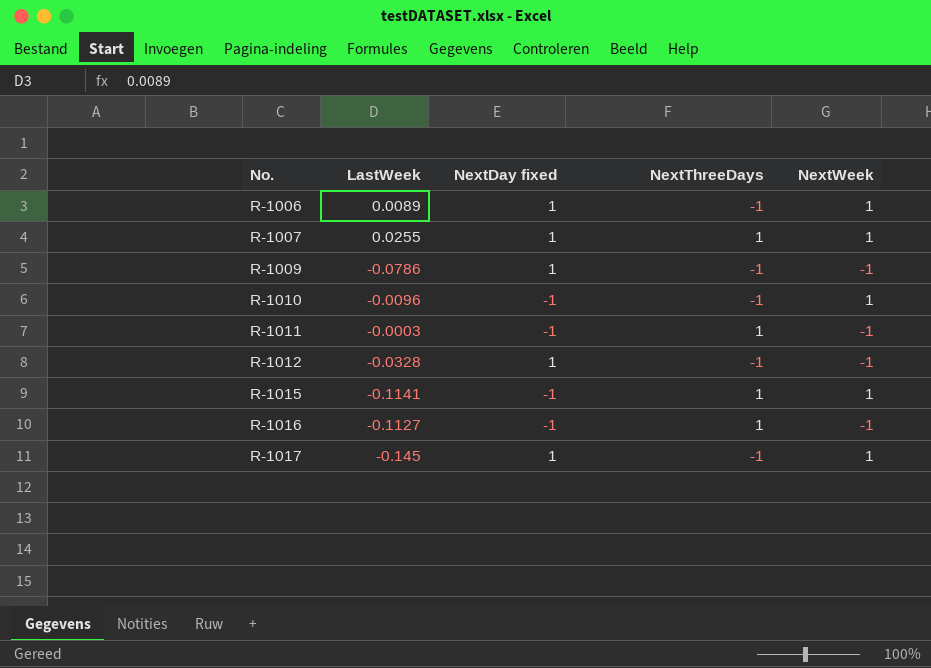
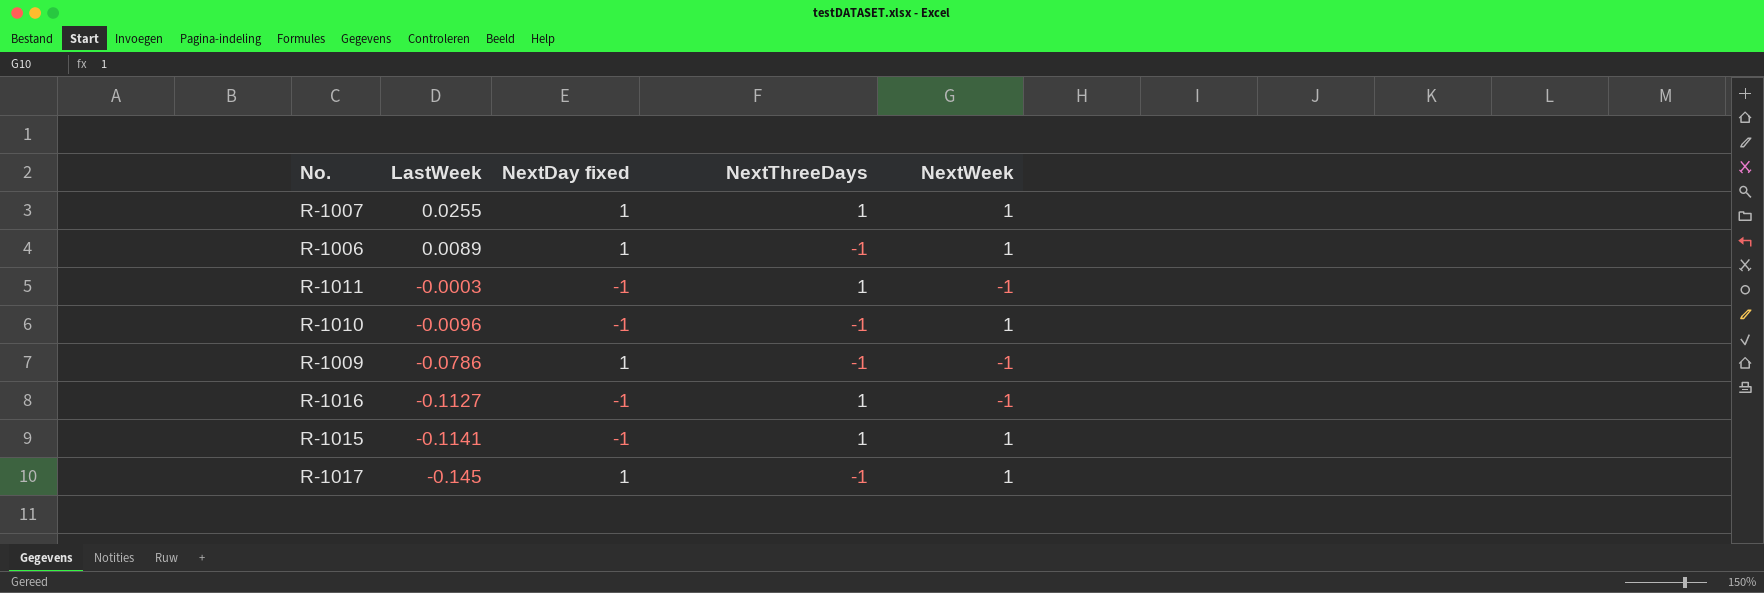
row order: No. ascending -> LastWeek descending
row R-1012: -0.0328 | 1 | -1 | -1 -> none

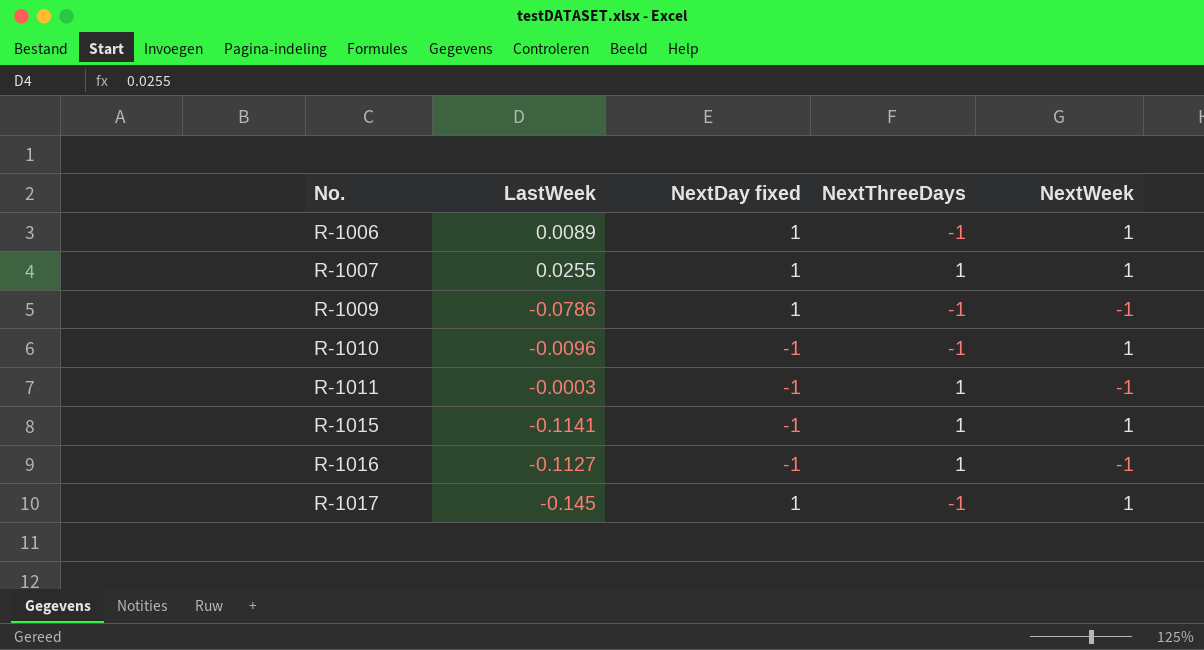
row order: LastWeek descending -> No. ascending

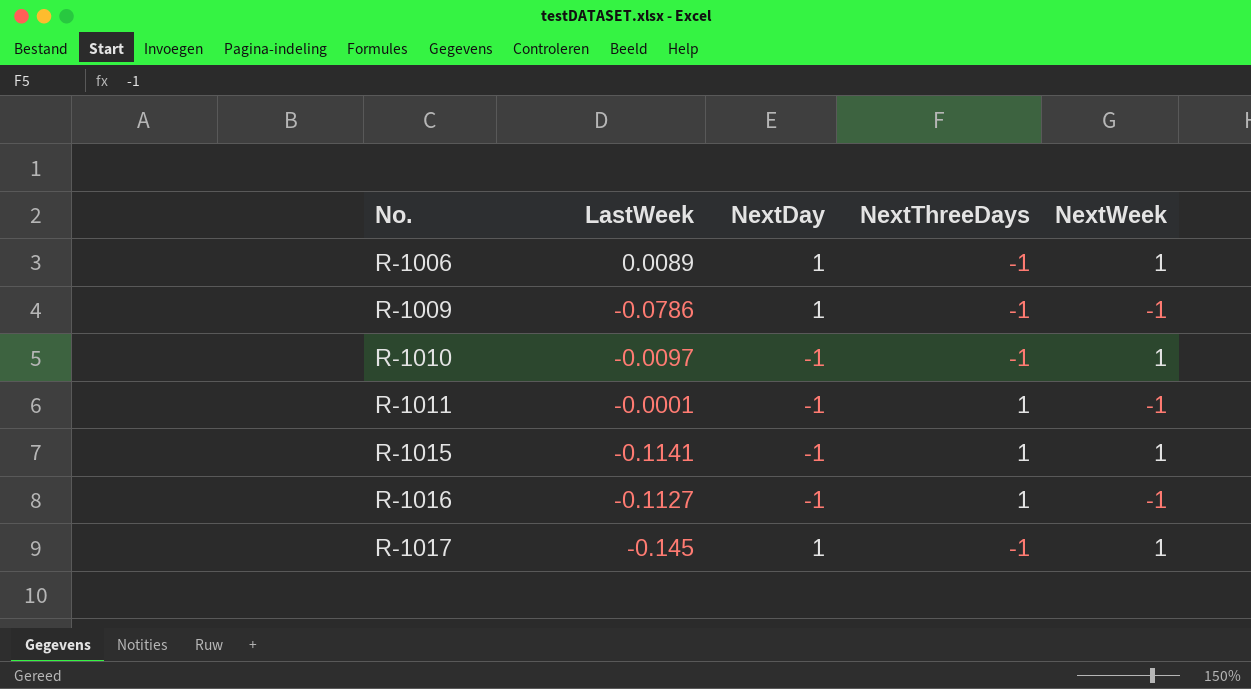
column name: NextDay fixed -> NextDay
row R-1007: 0.0255 | 1 | 1 | 1 -> none
R-1010 | LastWeek: -0.0096 -> -0.0097
R-1011 | LastWeek: -0.0003 -> -0.0001

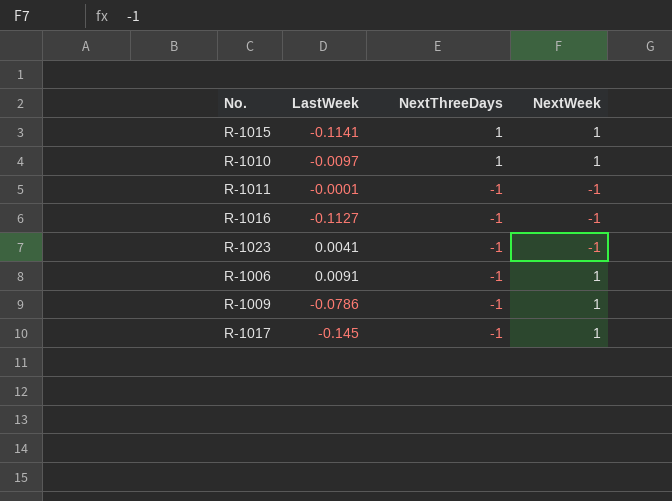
row order: No. ascending -> NextThreeDays descending
column NextDay | position: 3 -> none
R-1010 | NextThreeDays: -1 -> 1
R-1011 | NextThreeDays: 1 -> -1
R-1016 | NextThreeDays: 1 -> -1
row R-1023: none -> 0.0041 | -1 | -1
R-1006 | LastWeek: 0.0089 -> 0.0091
R-1009 | NextWeek: -1 -> 1

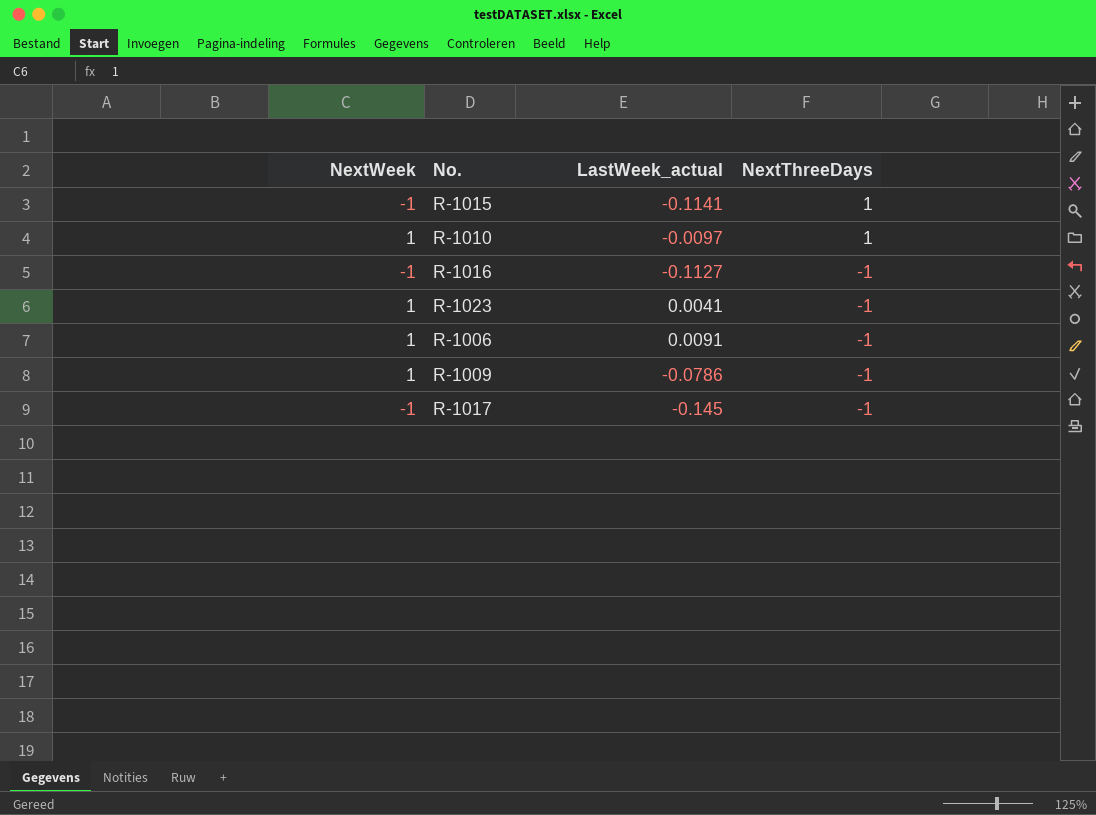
column NextWeek | position: 4 -> 1
column name: LastWeek -> LastWeek_actual
row R-1011: -0.0001 | -1 | -1 -> none
R-1015 | NextWeek: 1 -> -1
R-1023 | NextWeek: -1 -> 1
R-1017 | NextWeek: 1 -> -1

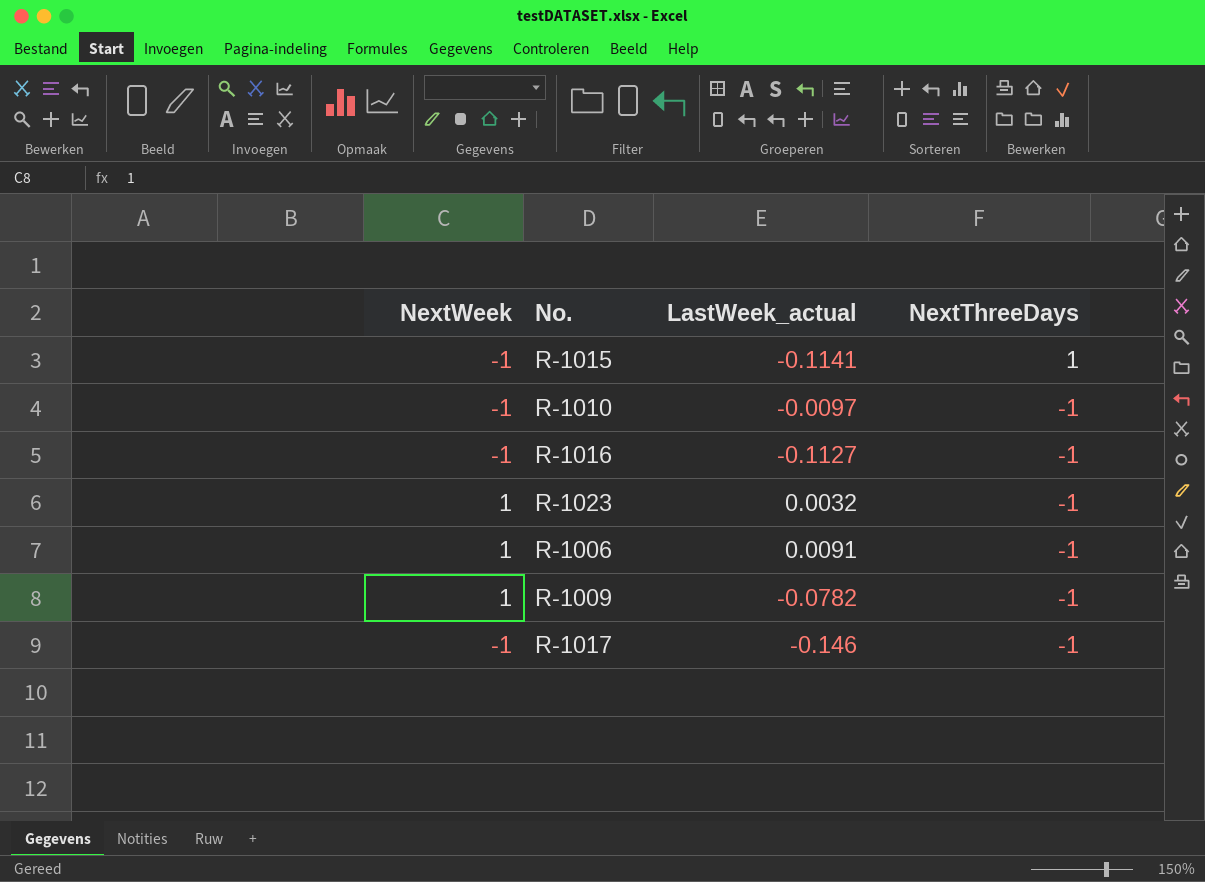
R-1010 | NextWeek: 1 -> -1
R-1010 | NextThreeDays: 1 -> -1
R-1023 | LastWeek_actual: 0.0041 -> 0.0032
R-1009 | LastWeek_actual: -0.0786 -> -0.0782
R-1017 | LastWeek_actual: -0.145 -> -0.146

